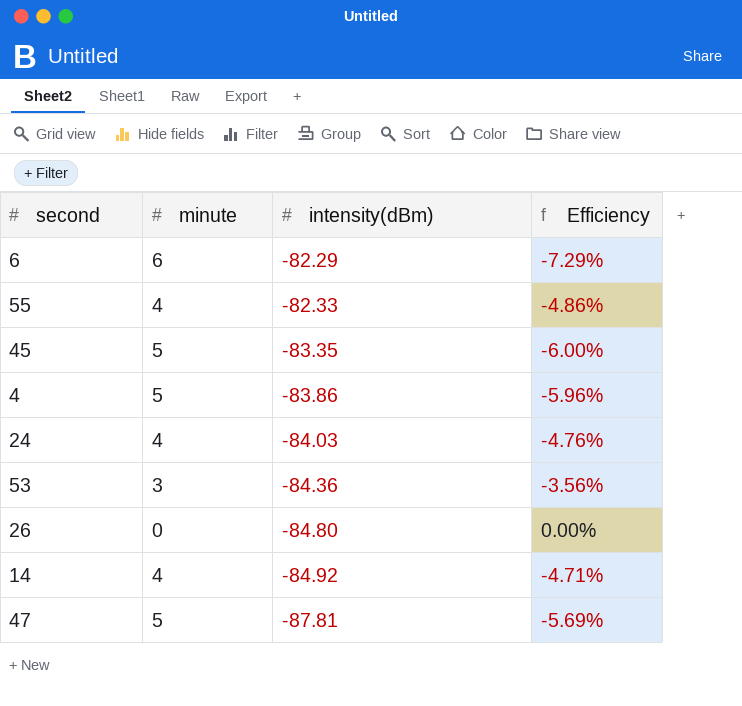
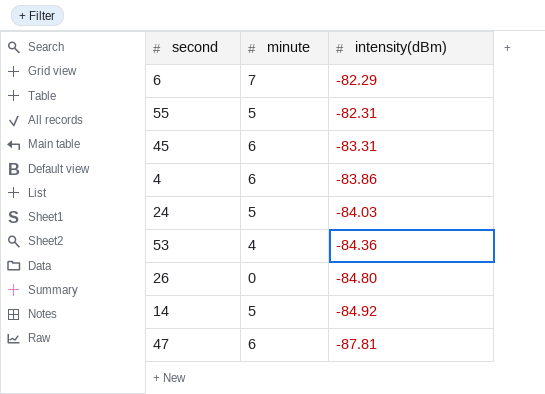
column Efficiency | formula: [minute] / [intensity(dBm)] -> none
6 | minute: 6 -> 7
55 | minute: 4 -> 5
55 | intensity(dBm): -82.33 -> -82.31
45 | minute: 5 -> 6
45 | intensity(dBm): -83.35 -> -83.31
4 | minute: 5 -> 6
24 | minute: 4 -> 5
53 | minute: 3 -> 4
14 | minute: 4 -> 5
47 | minute: 5 -> 6

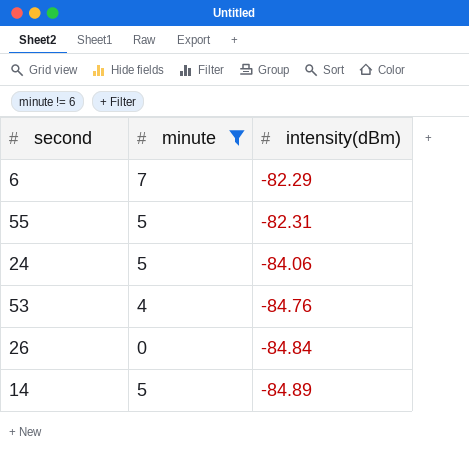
filter: none -> minute != 6
24 | intensity(dBm): -84.03 -> -84.06
53 | intensity(dBm): -84.36 -> -84.76
26 | intensity(dBm): -84.80 -> -84.84
14 | intensity(dBm): -84.92 -> -84.89

